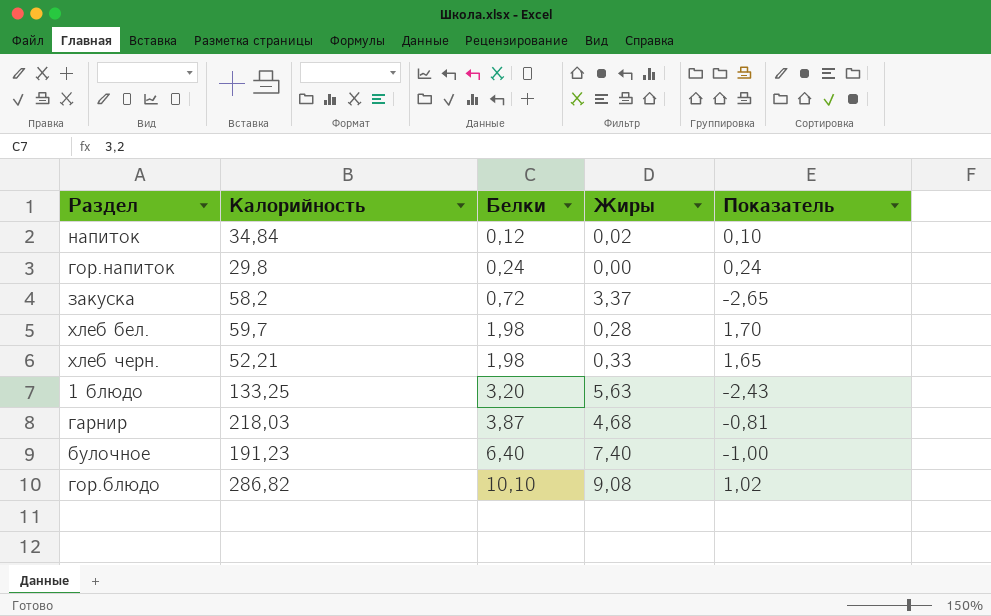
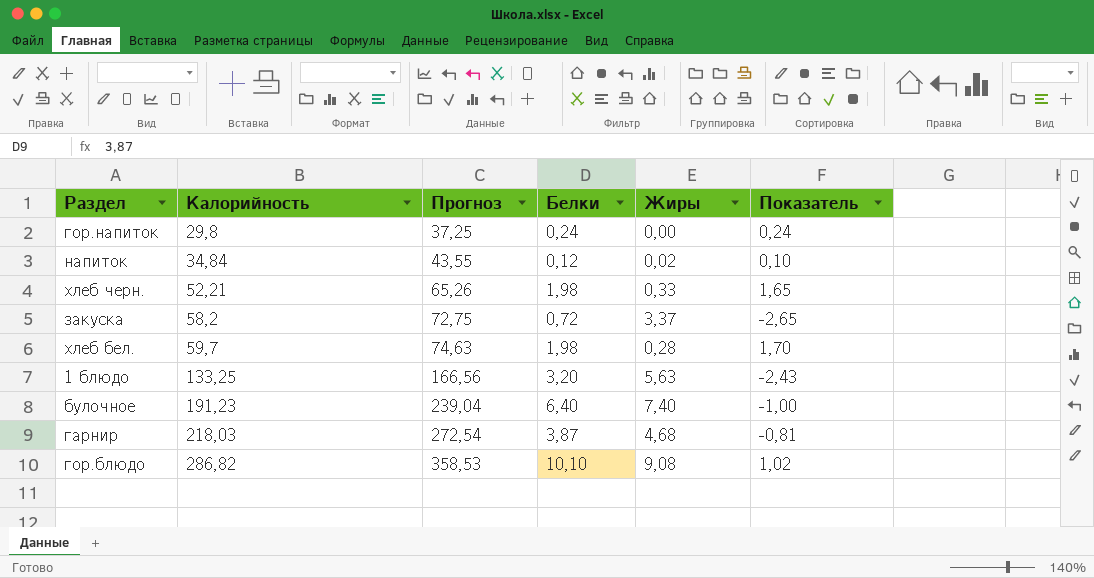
row order: Белки ascending -> Калорийность ascending
column Прогноз | formula: none -> [Калорийность] * 1,25

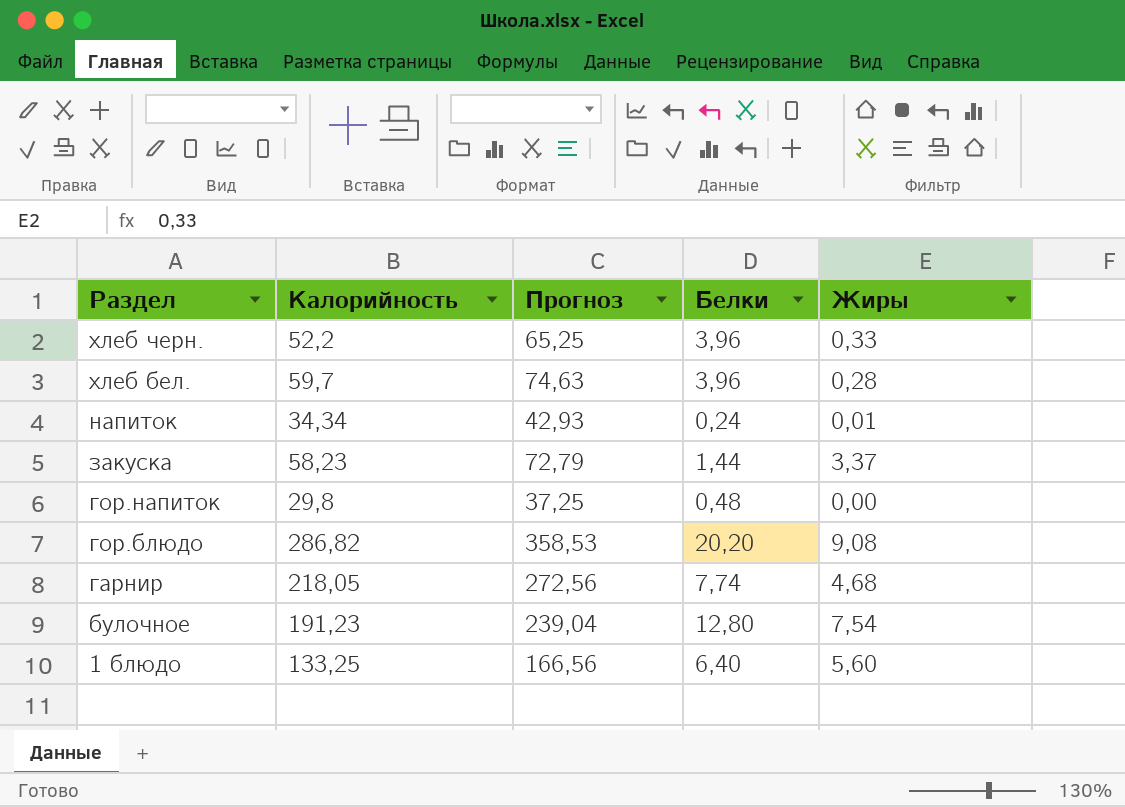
row order: Калорийность ascending -> Раздел descending
column Показатель | formula: [Белки] - [Жиры] -> none
хлеб черн. | Калорийность: 52,21 -> 52,2
хлеб черн. | Прогноз: 65,26 -> 65,25
хлеб черн. | Белки: 1,98 -> 3,96
хлеб бел. | Белки: 1,98 -> 3,96
напиток | Калорийность: 34,84 -> 34,34
напиток | Прогноз: 43,55 -> 42,93
напиток | Белки: 0,12 -> 0,24
напиток | Жиры: 0,02 -> 0,01
закуска | Калорийность: 58,2 -> 58,23
закуска | Прогноз: 72,75 -> 72,79
закуска | Белки: 0,72 -> 1,44
гор.напиток | Белки: 0,24 -> 0,48
гор.блюдо | Белки: 10,10 -> 20,20
гарнир | Калорийность: 218,03 -> 218,05
гарнир | Прогноз: 272,54 -> 272,56
гарнир | Белки: 3,87 -> 7,74
булочное | Белки: 6,40 -> 12,80
булочное | Жиры: 7,40 -> 7,54
1 блюдо | Белки: 3,20 -> 6,40
1 блюдо | Жиры: 5,63 -> 5,60

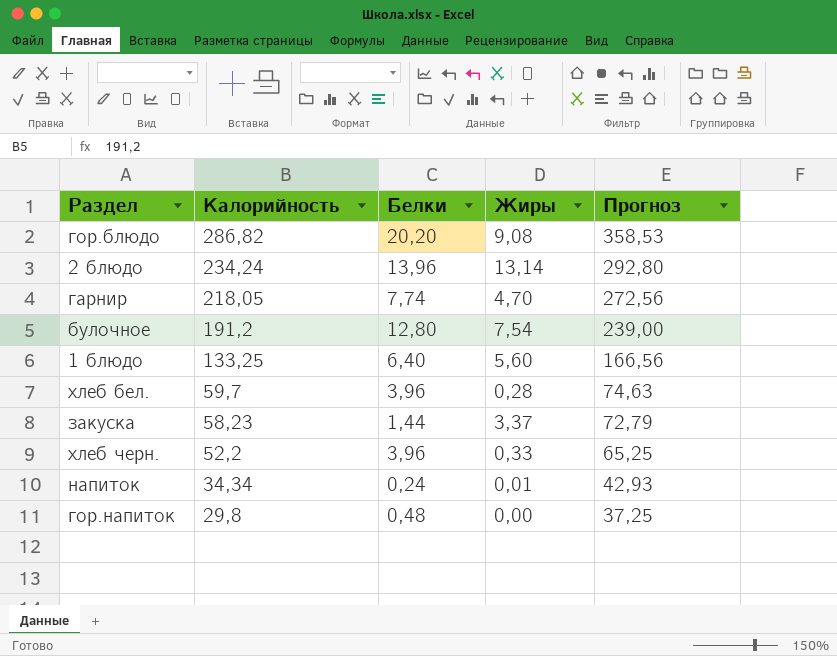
row order: Раздел descending -> Калорийность descending
column Прогноз | position: 3 -> 5
row 2 блюдо: none -> 234,24 | 13,96 | 13,14 | 292,80
гарнир | Жиры: 4,68 -> 4,70
булочное | Калорийность: 191,23 -> 191,2
булочное | Прогноз: 239,04 -> 239,00

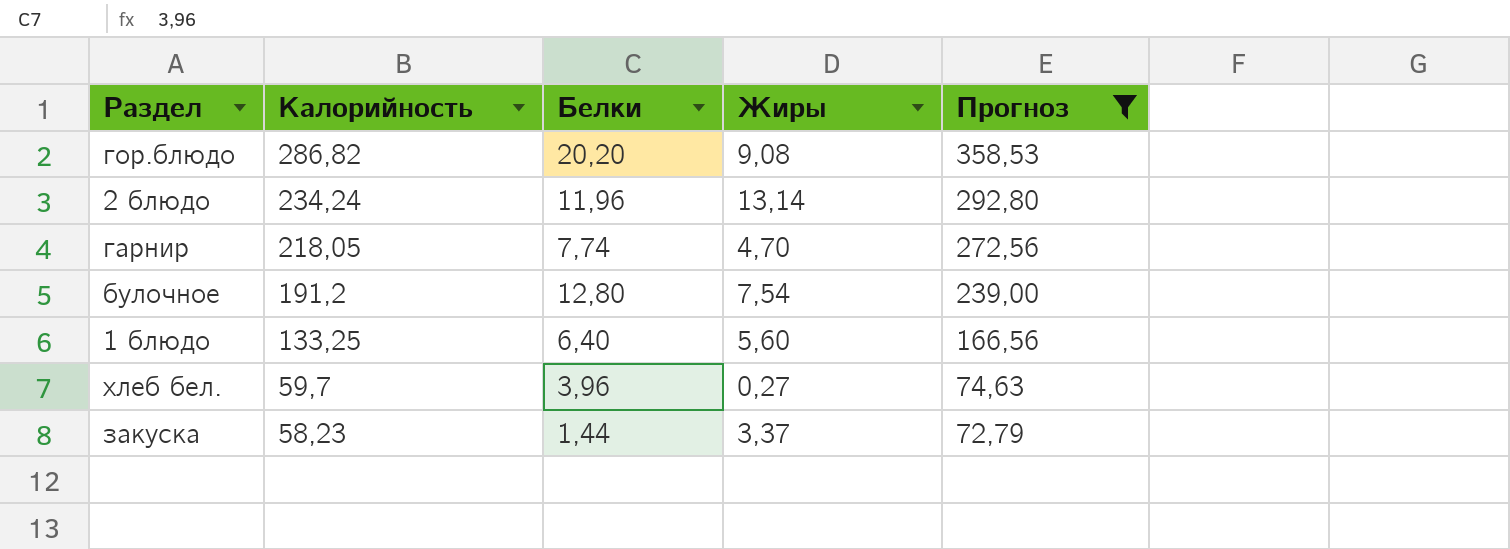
filter: none -> Прогноз >= 72,79
2 блюдо | Белки: 13,96 -> 11,96
хлеб бел. | Жиры: 0,28 -> 0,27

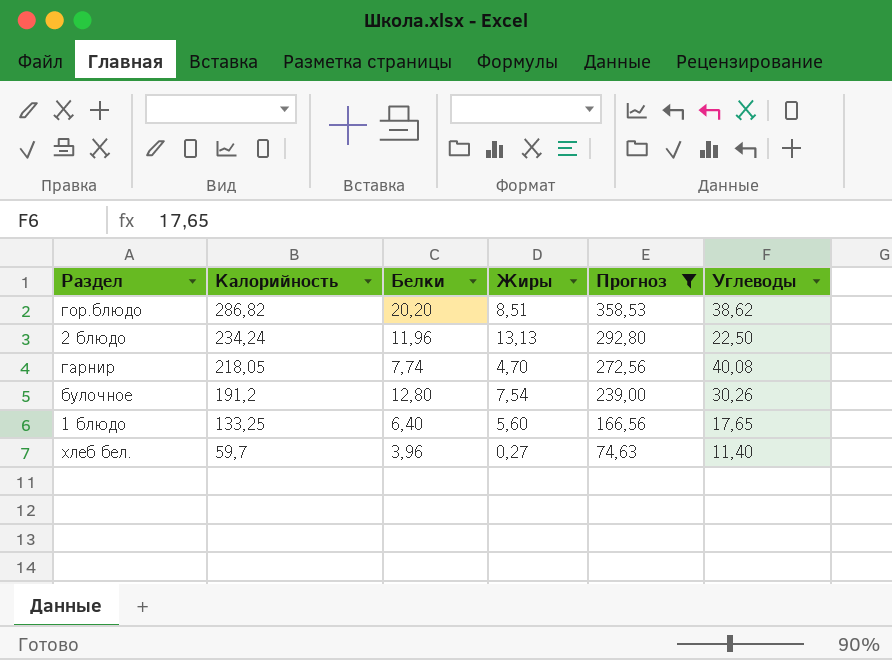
column Углеводы | position: none -> 6
row закуска: 58,23 | 1,44 | 3,37 | 72,79 -> none
гор.блюдо | Жиры: 9,08 -> 8,51
2 блюдо | Жиры: 13,14 -> 13,13

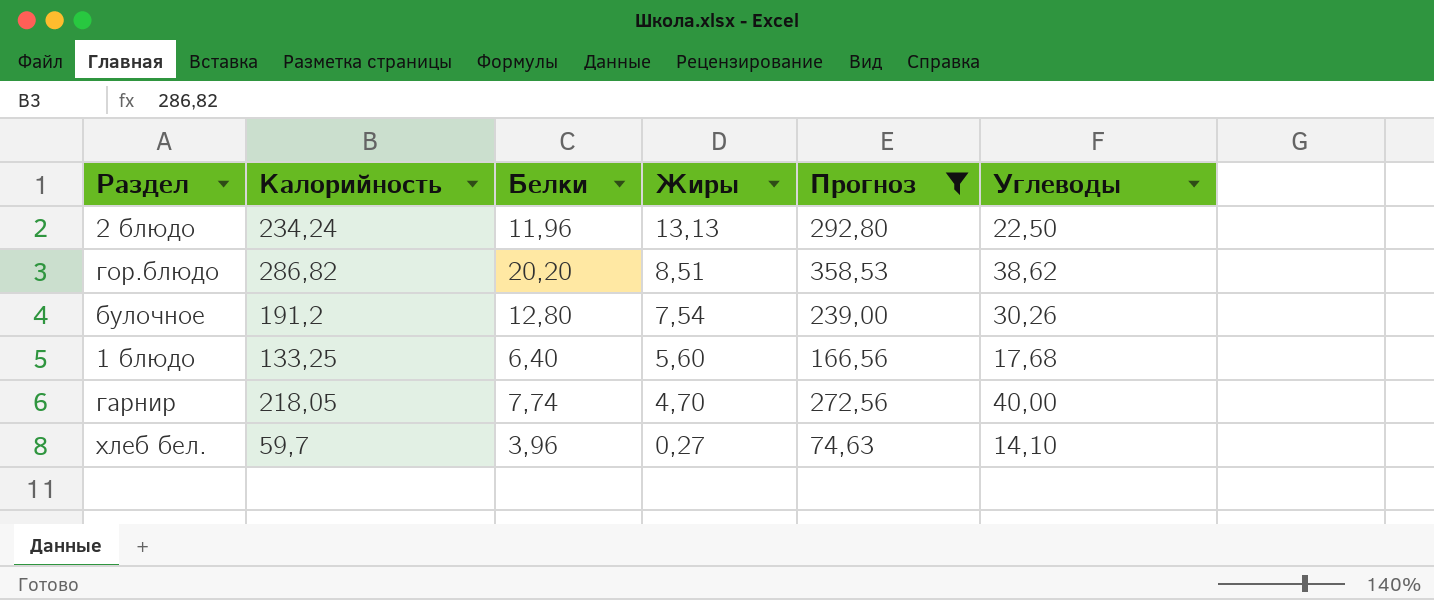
row order: Калорийность descending -> Жиры descending
1 блюдо | Углеводы: 17,65 -> 17,68
гарнир | Углеводы: 40,08 -> 40,00
хлеб бел. | Углеводы: 11,40 -> 14,10

